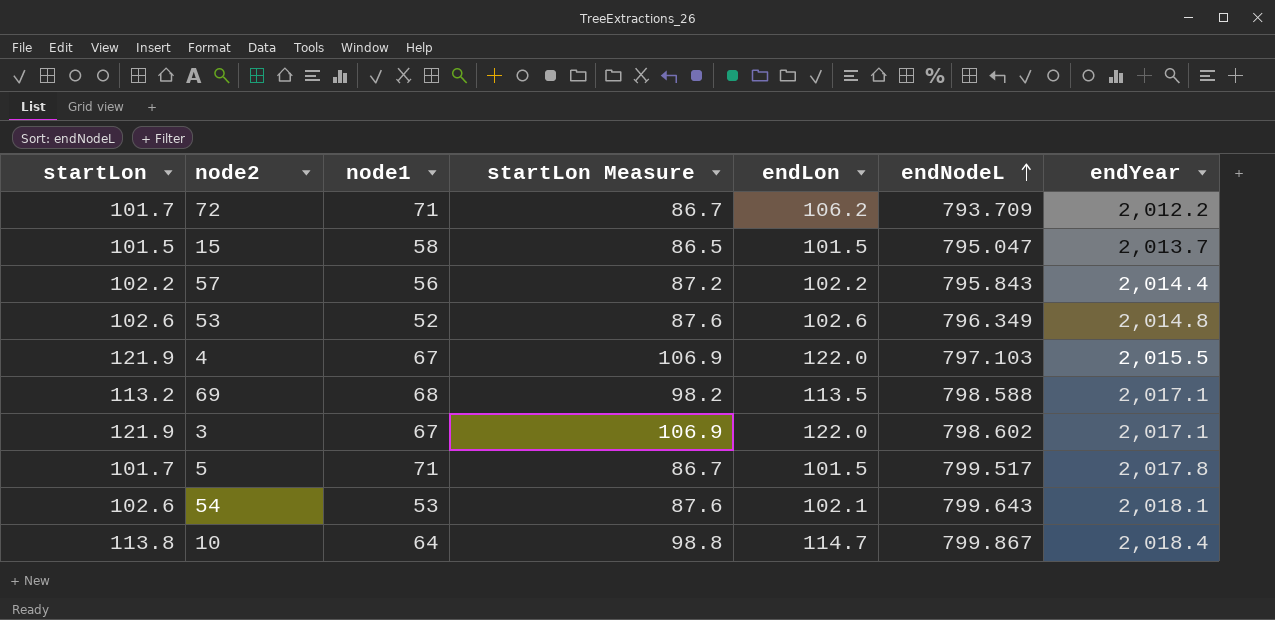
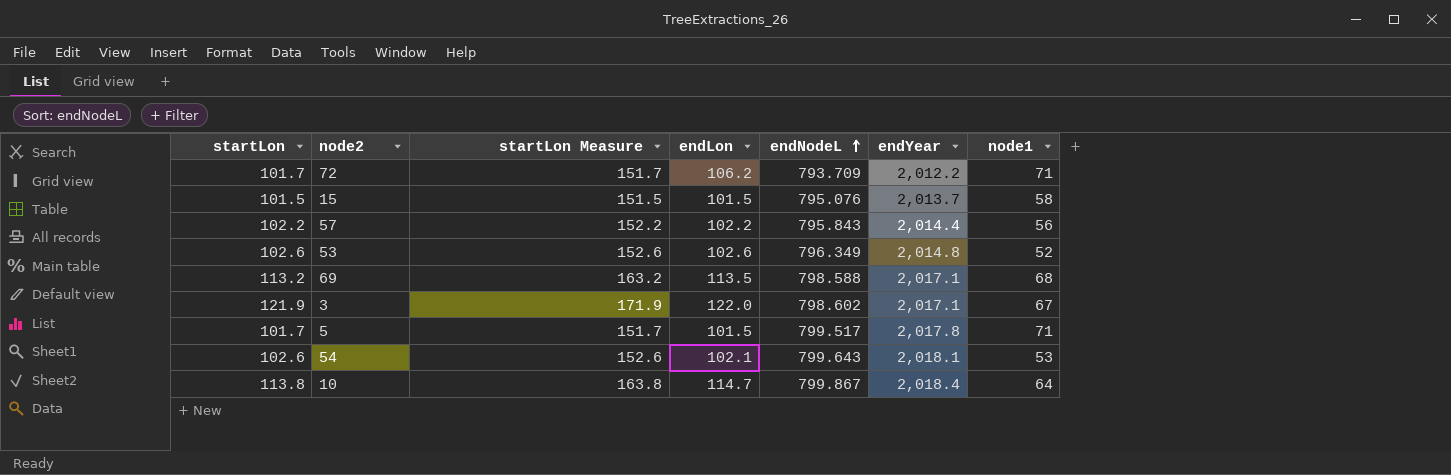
column startLon Measure | formula: [startLon] - 15 -> [startLon] + 50
column node1 | position: 3 -> 7
row 4: 121.9 | 67 | 106.9 | 122.0 | 797.103 | 2,015.5 -> none
15 | endNodeL: 795.047 -> 795.076

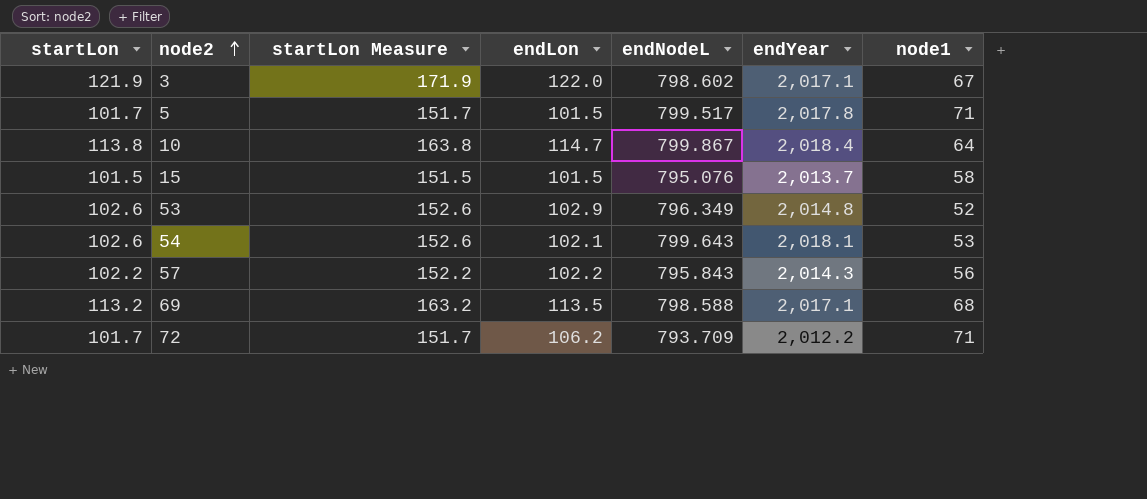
row order: endNodeL ascending -> node2 ascending
53 | endLon: 102.6 -> 102.9
57 | endYear: 2,014.4 -> 2,014.3

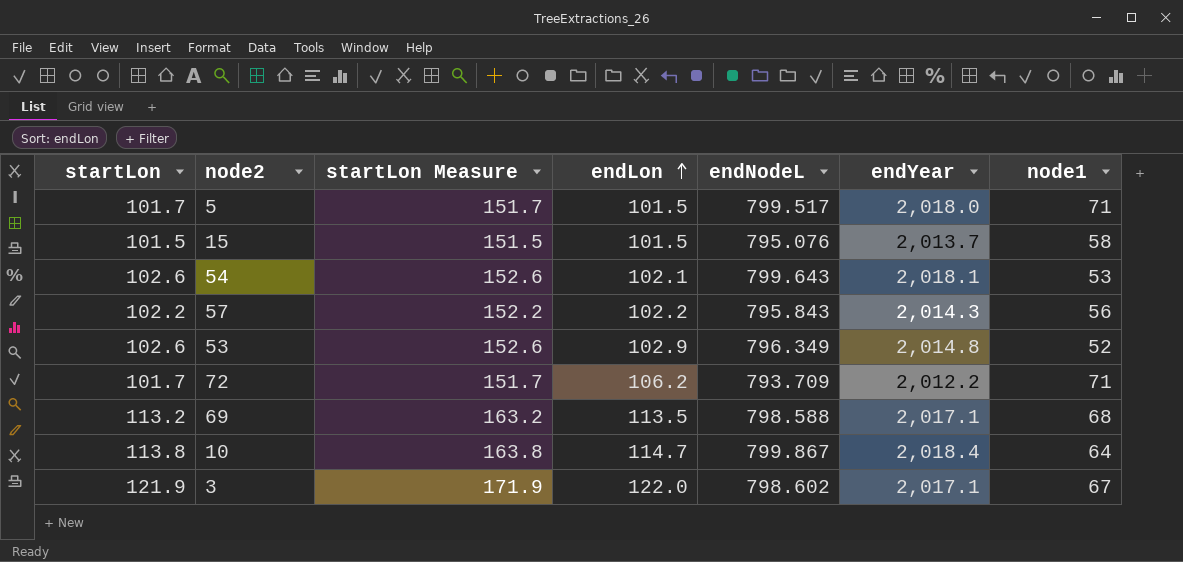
row order: node2 ascending -> endLon ascending
5 | endYear: 2,017.8 -> 2,018.0

